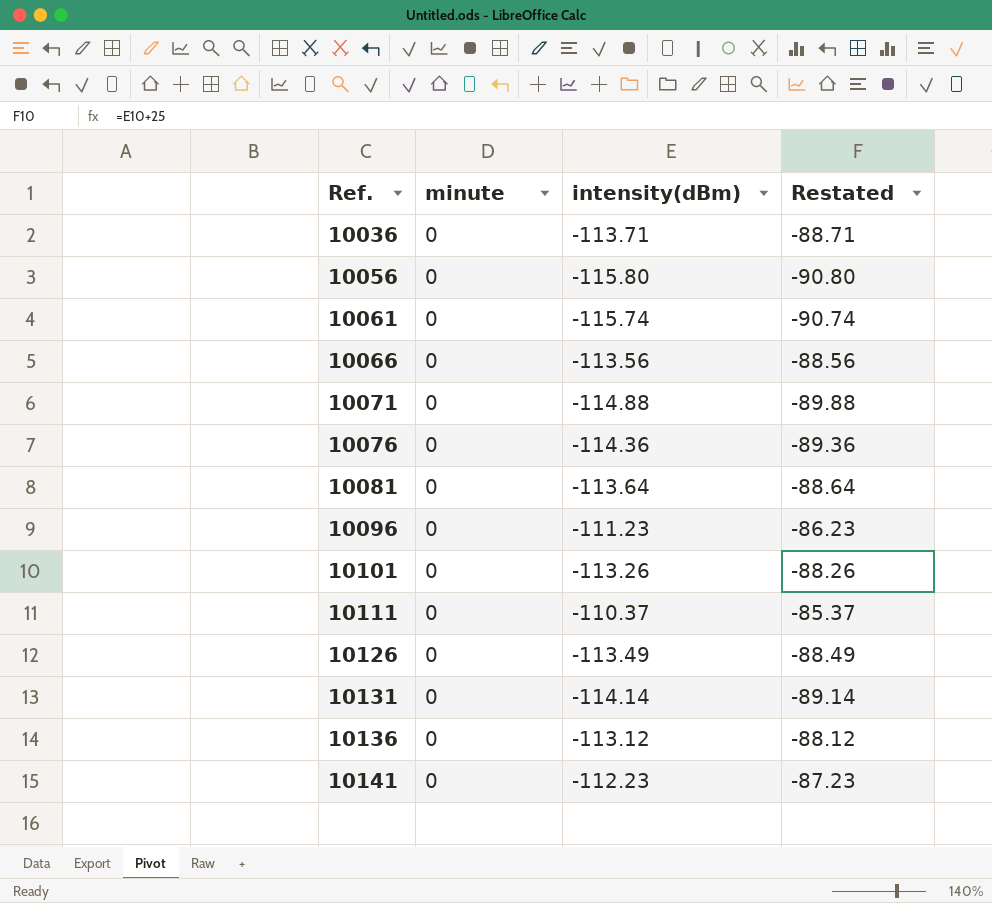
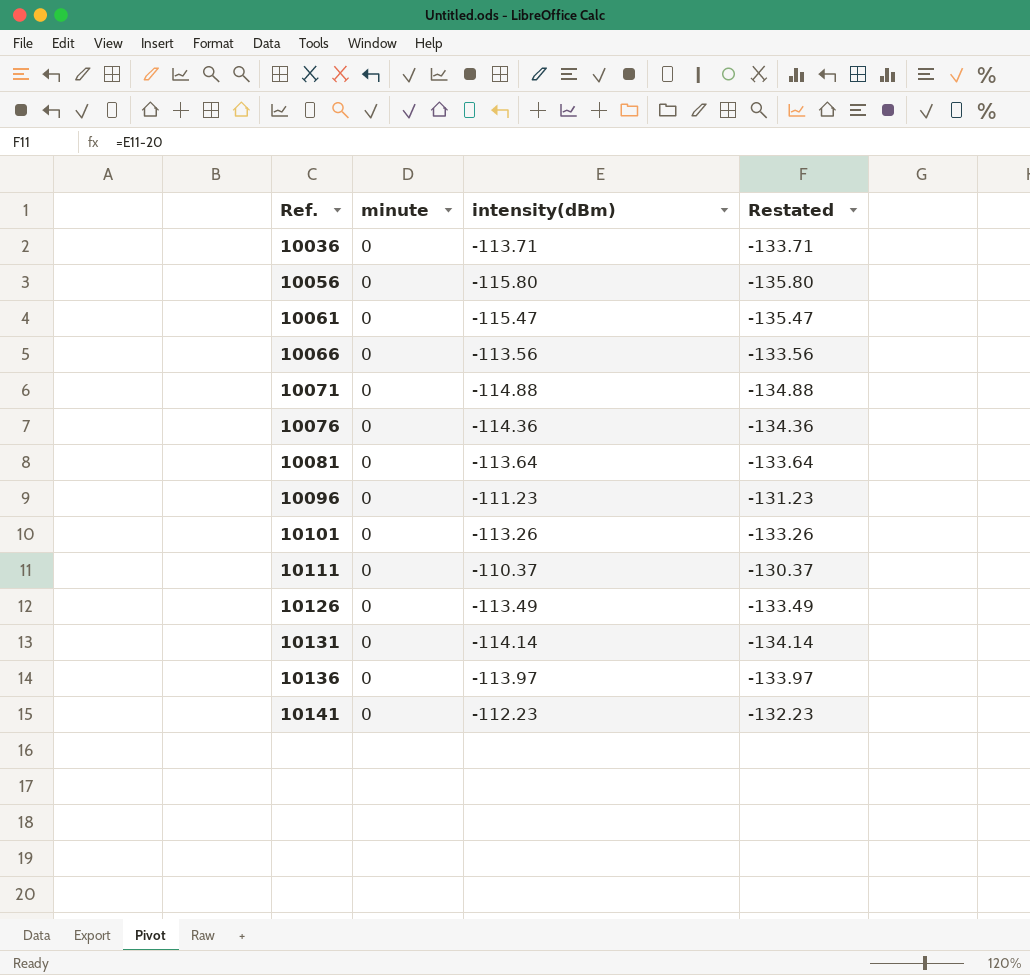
column Restated | formula: [intensity(dBm)] + 25 -> [intensity(dBm)] - 20
10061 | intensity(dBm): -115.74 -> -115.47
10136 | intensity(dBm): -113.12 -> -113.97

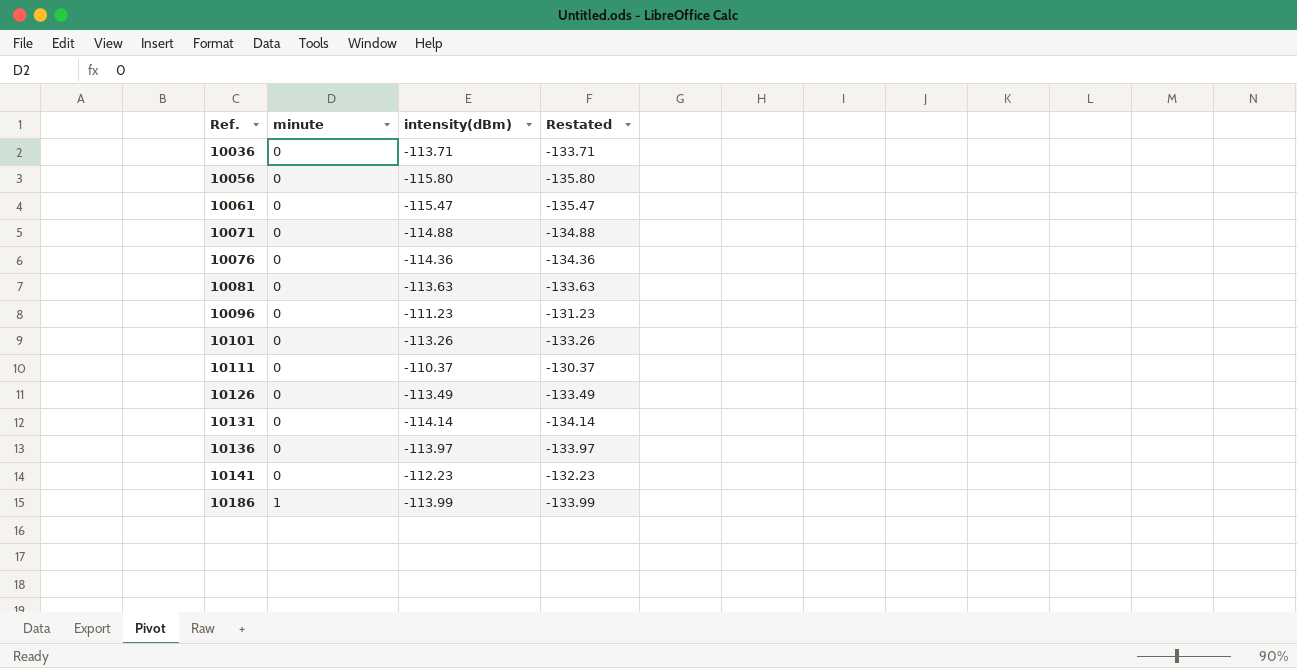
row 10066: 0 | -113.56 | -133.56 -> none
10081 | intensity(dBm): -113.64 -> -113.63
10081 | Restated: -133.64 -> -133.63
row 10186: none -> 1 | -113.99 | -133.99

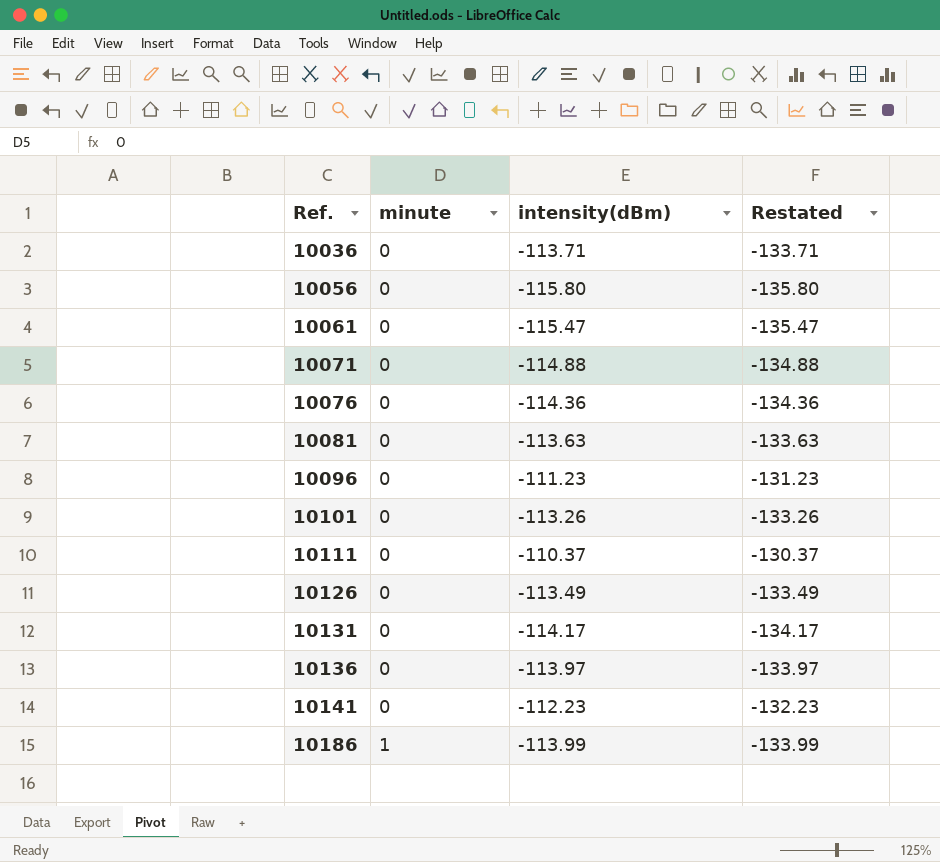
10131 | intensity(dBm): -114.14 -> -114.17
10131 | Restated: -134.14 -> -134.17

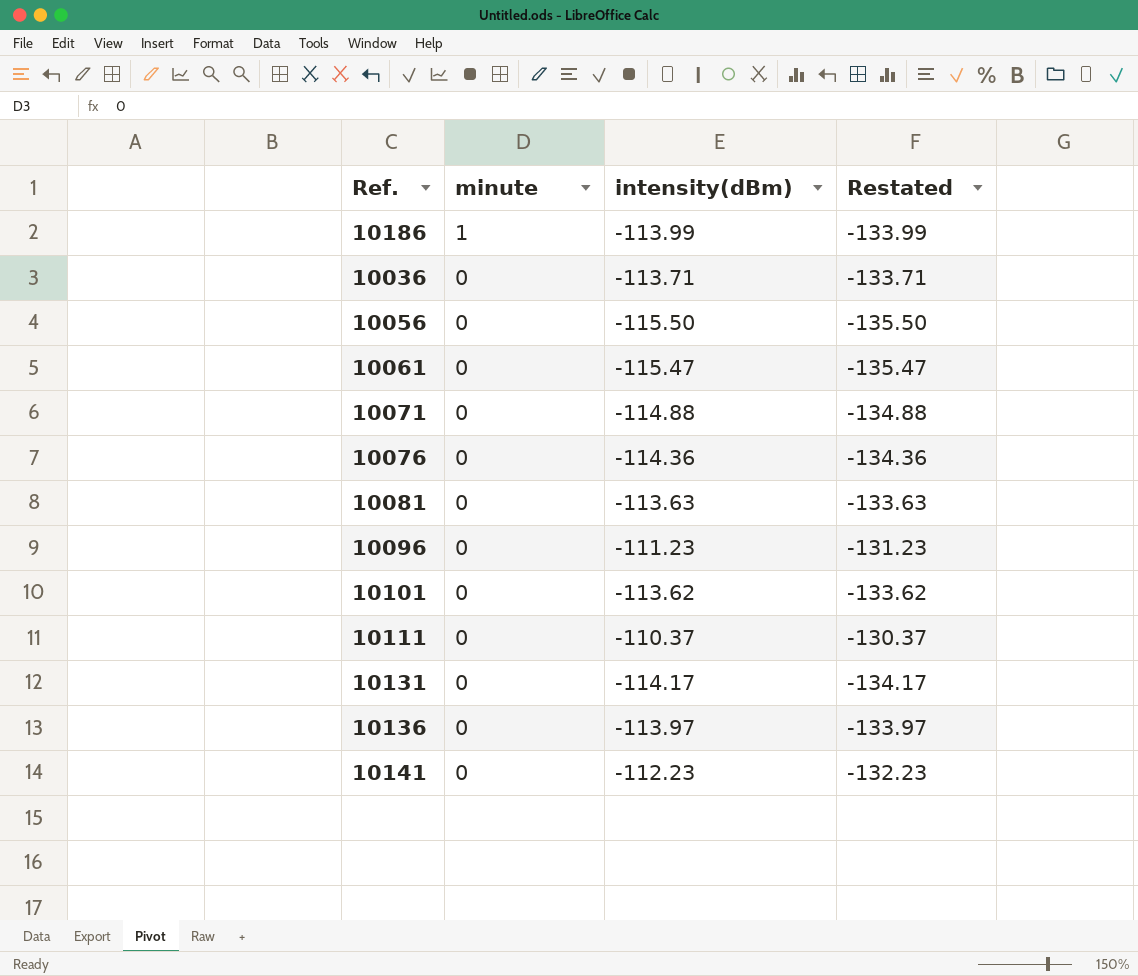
row order: Ref. ascending -> minute descending
row 10126: 0 | -113.49 | -133.49 -> none
10056 | intensity(dBm): -115.80 -> -115.50
10056 | Restated: -135.80 -> -135.50
10101 | intensity(dBm): -113.26 -> -113.62
10101 | Restated: -133.26 -> -133.62

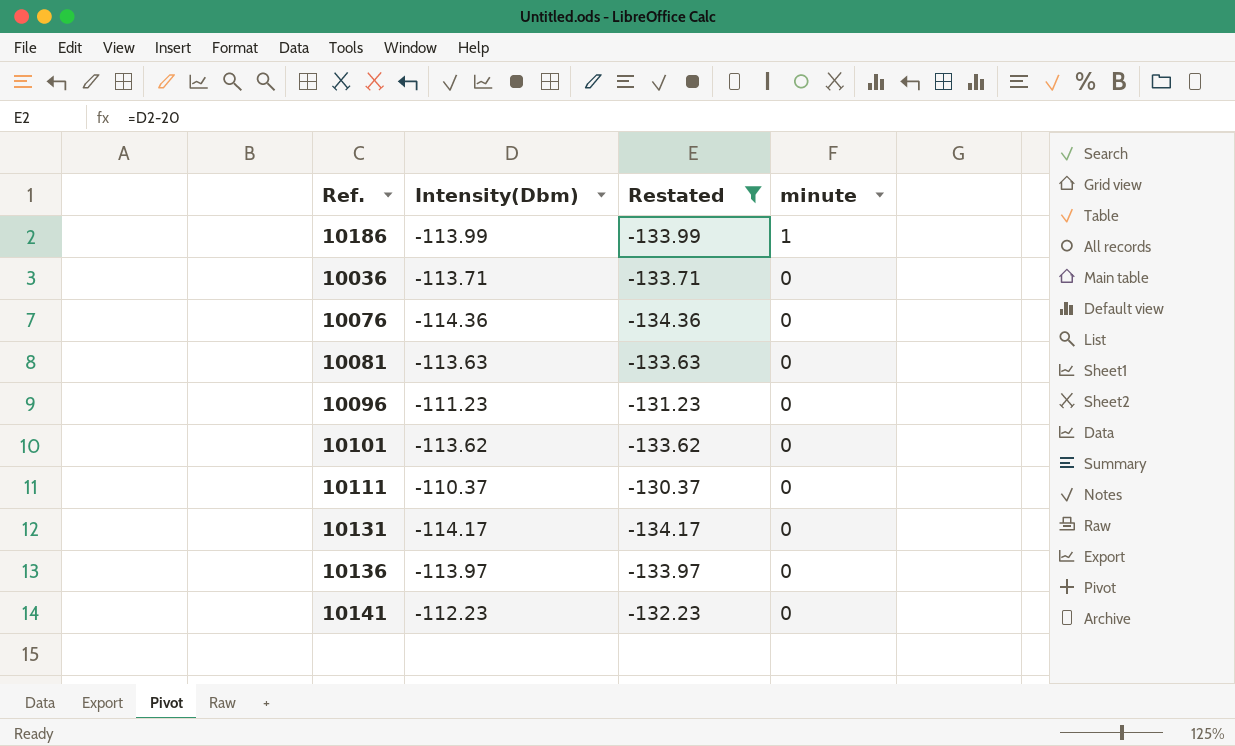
filter: none -> Restated >= -134.36
column name: intensity(dBm) -> Intensity(Dbm)
column minute | position: 2 -> 4

